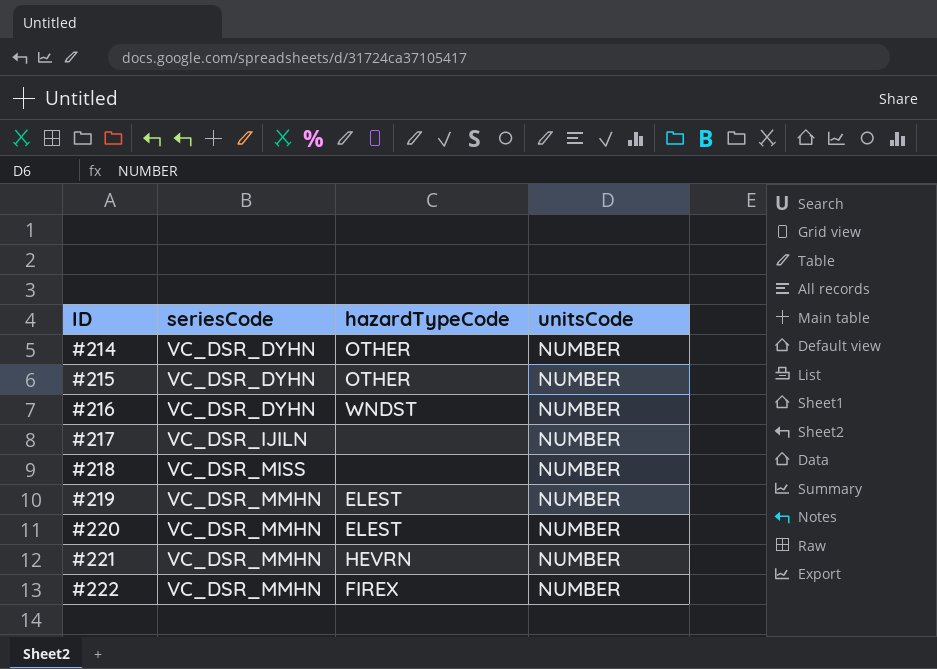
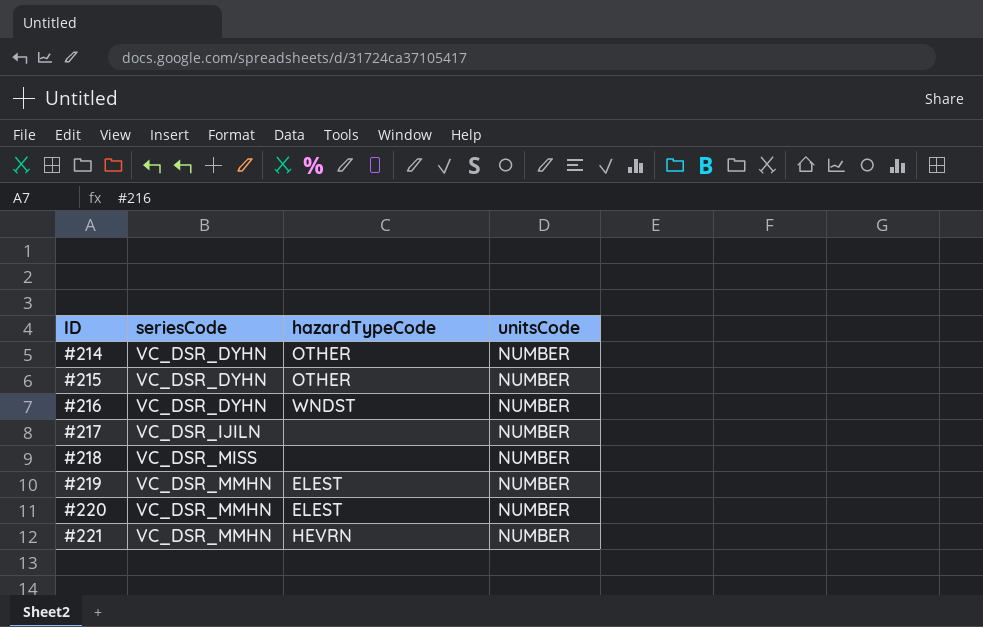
row #222: VC_DSR_MMHN | FIREX | NUMBER -> none

